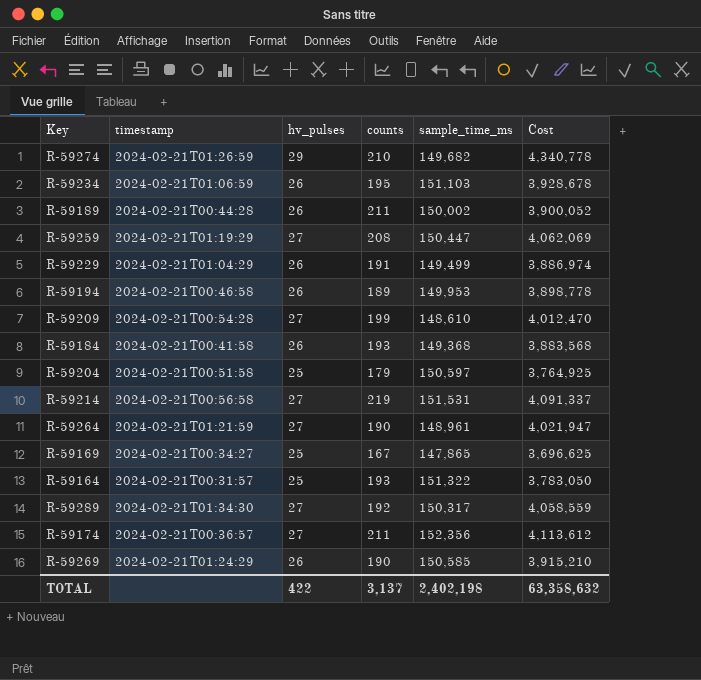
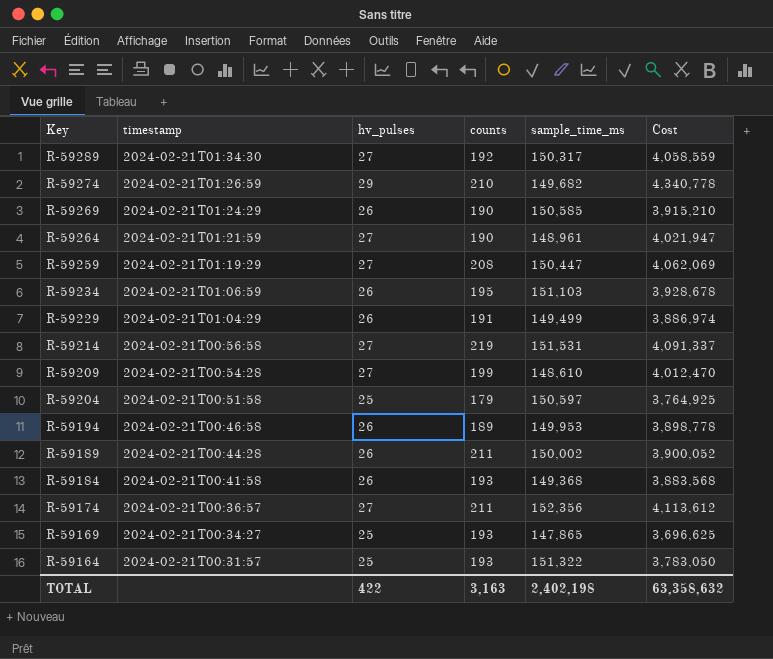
row order: none -> Key descending
R-59169 | counts: 167 -> 193
TOTAL | counts: 3,137 -> 3,163

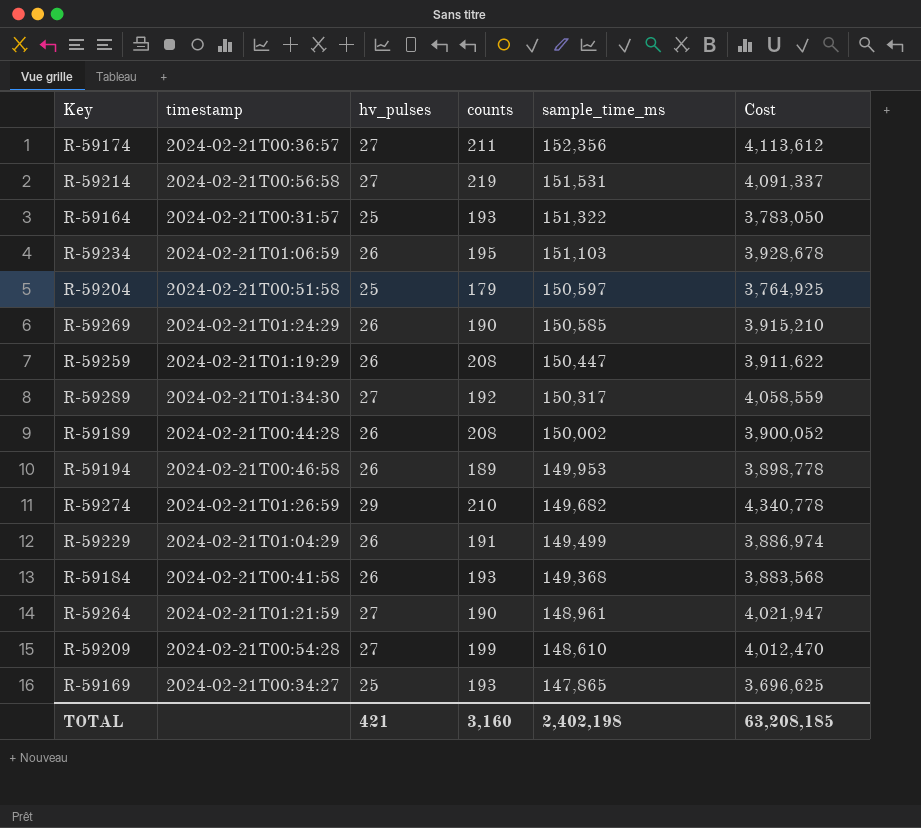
row order: Key descending -> sample_time_ms descending
R-59259 | hv_pulses: 27 -> 26
R-59259 | Cost: 4,062,069 -> 3,911,622
R-59189 | counts: 211 -> 208
TOTAL | hv_pulses: 422 -> 421
TOTAL | counts: 3,163 -> 3,160
TOTAL | Cost: 63,358,632 -> 63,208,185

